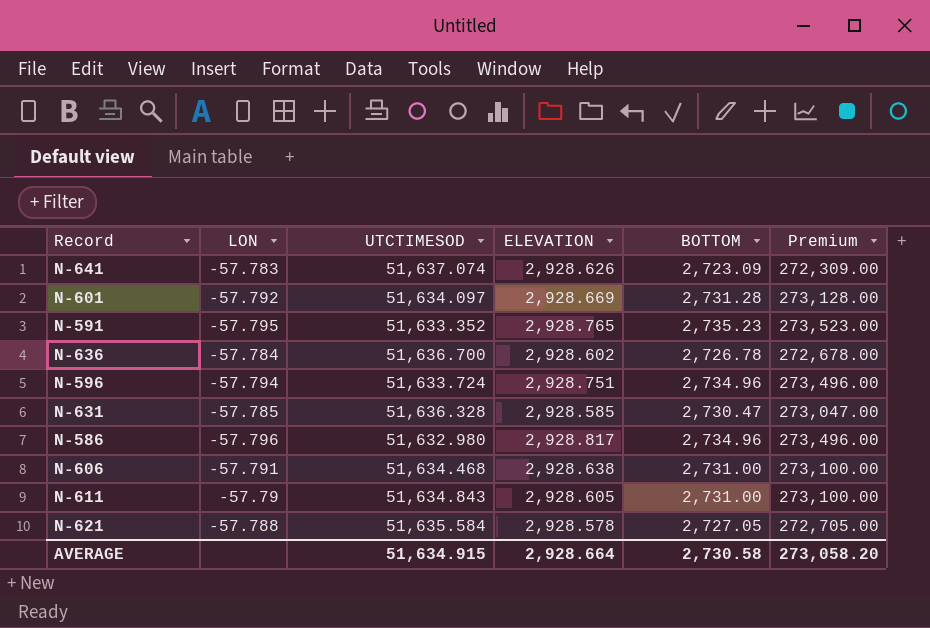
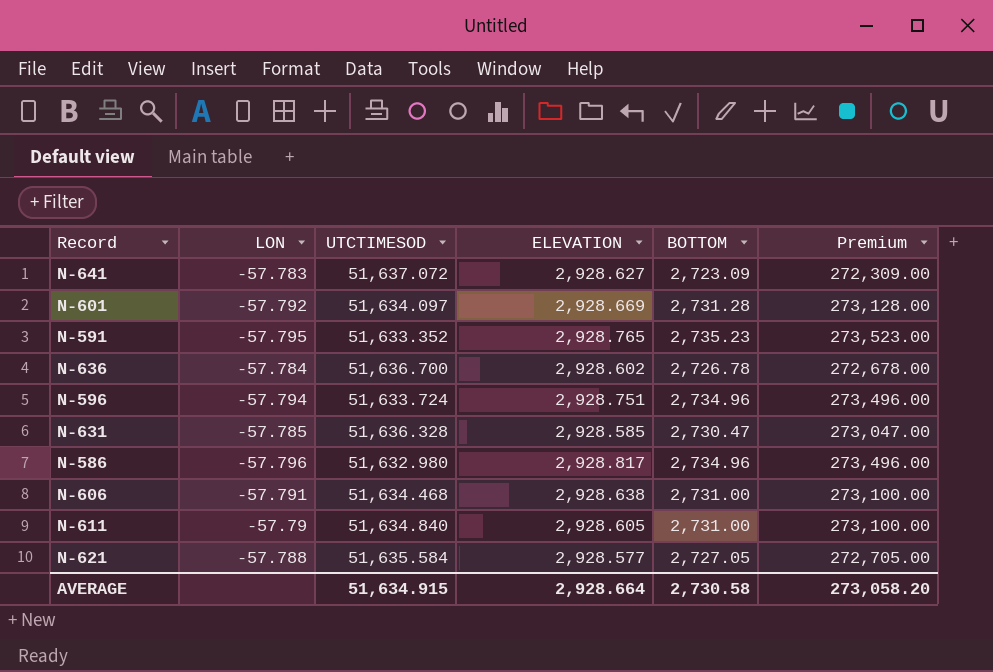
N-641 | UTCTIMESOD: 51,637.074 -> 51,637.072
N-641 | ELEVATION: 2,928.626 -> 2,928.627
N-611 | UTCTIMESOD: 51,634.843 -> 51,634.840
N-621 | ELEVATION: 2,928.578 -> 2,928.577

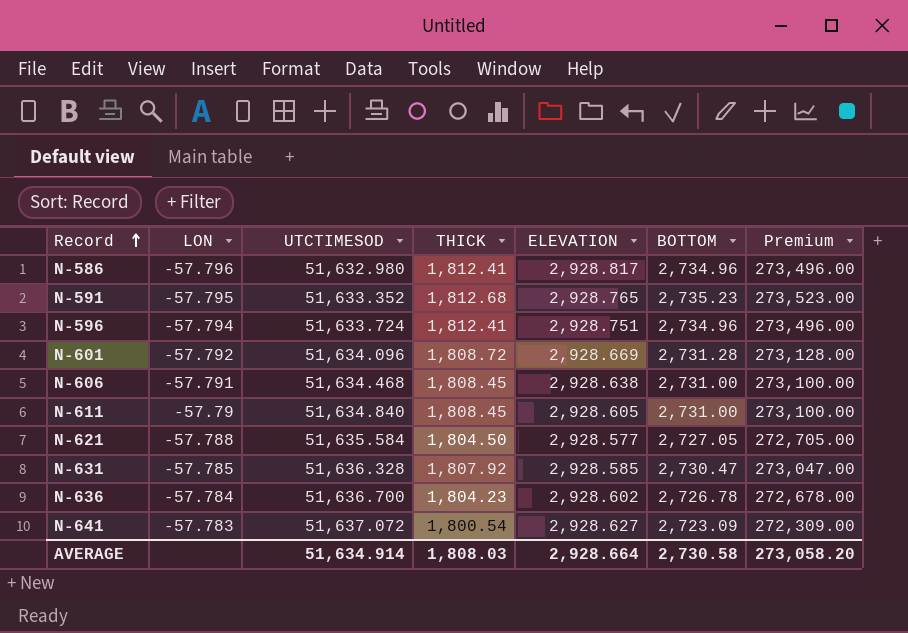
row order: none -> Record ascending
column THICK | position: none -> 4
N-601 | UTCTIMESOD: 51,634.097 -> 51,634.096
AVERAGE | UTCTIMESOD: 51,634.915 -> 51,634.914

